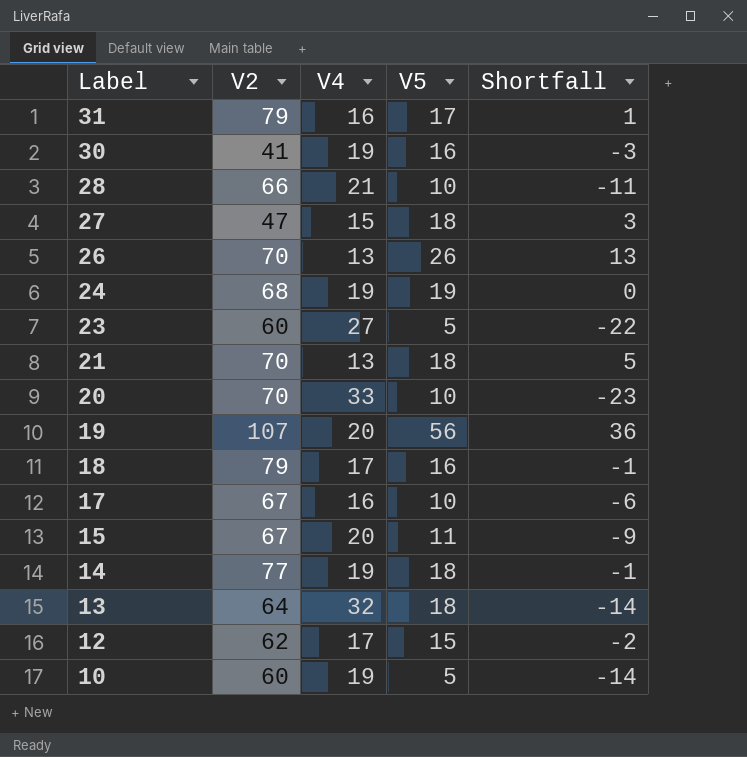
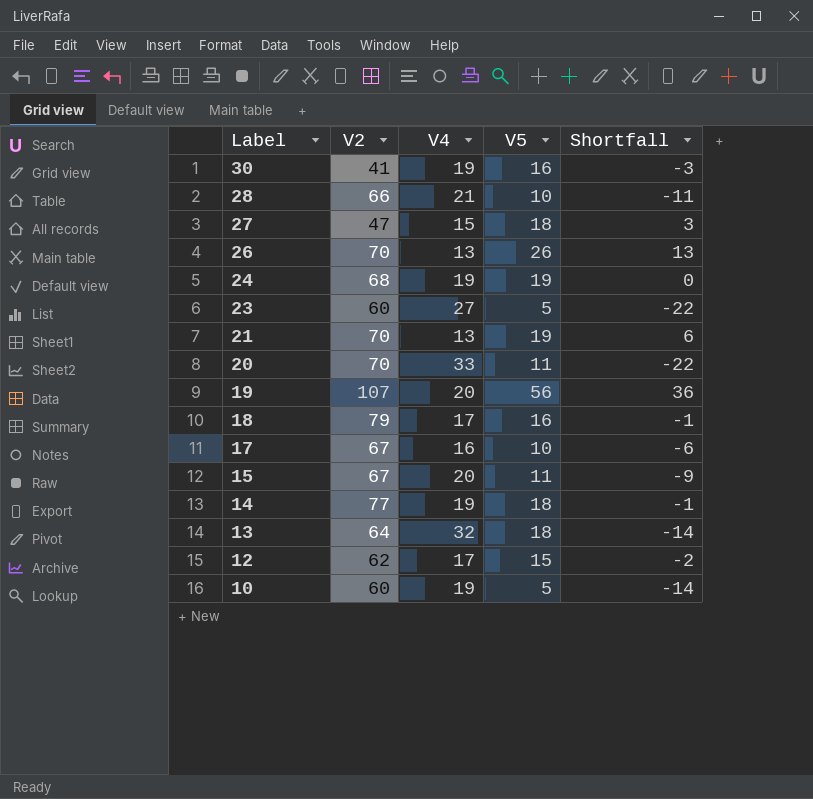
row 31: 79 | 16 | 17 | 1 -> none
21 | V5: 18 -> 19
21 | Shortfall: 5 -> 6
20 | V5: 10 -> 11
20 | Shortfall: -23 -> -22

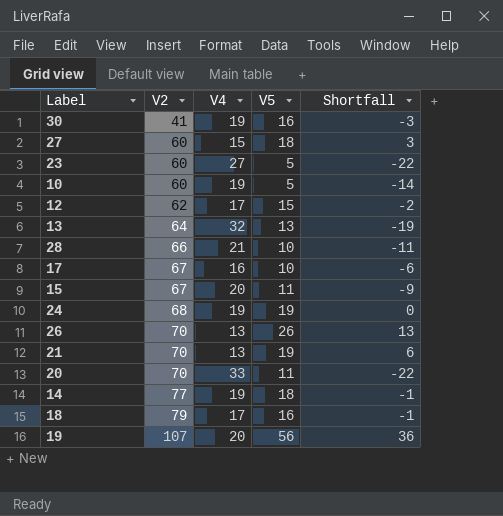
row order: Label descending -> V2 ascending
27 | V2: 47 -> 60
13 | V5: 18 -> 13
13 | Shortfall: -14 -> -19

